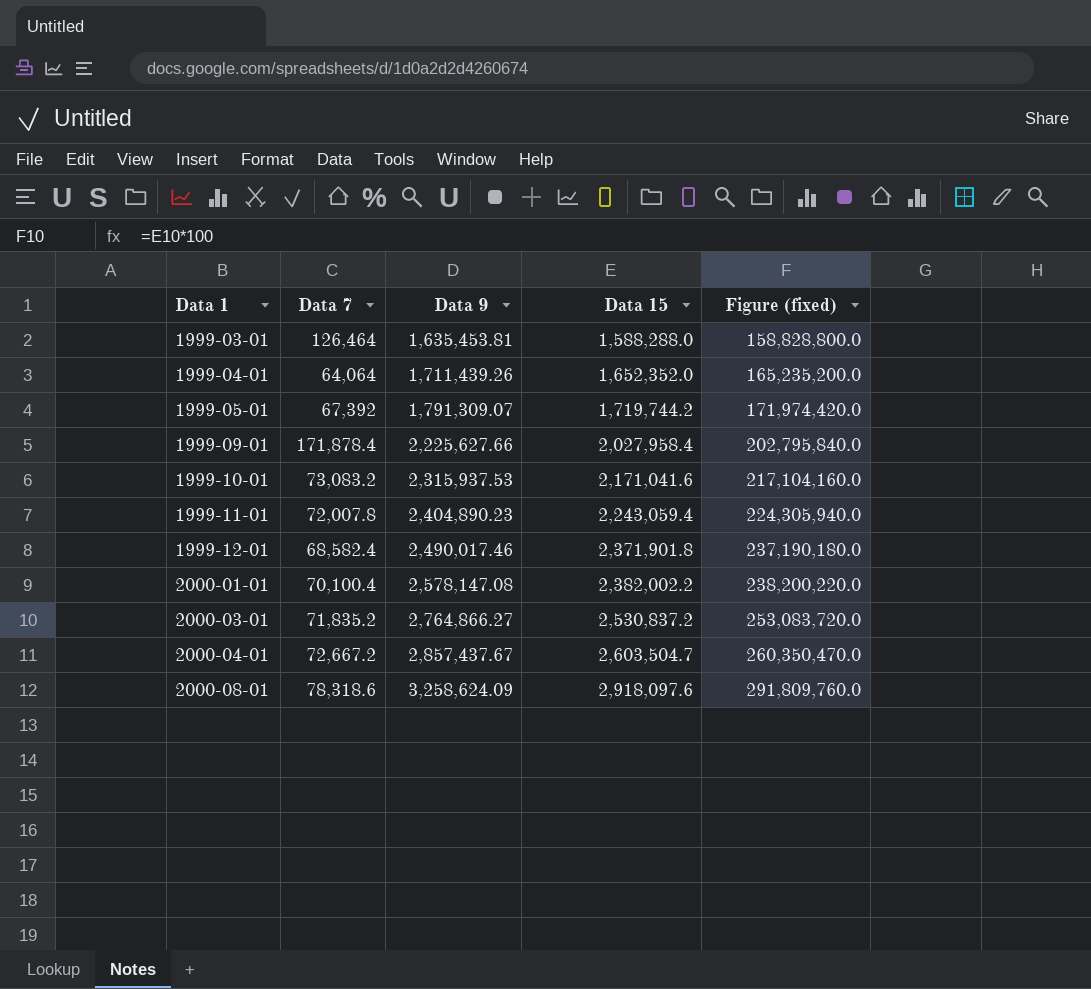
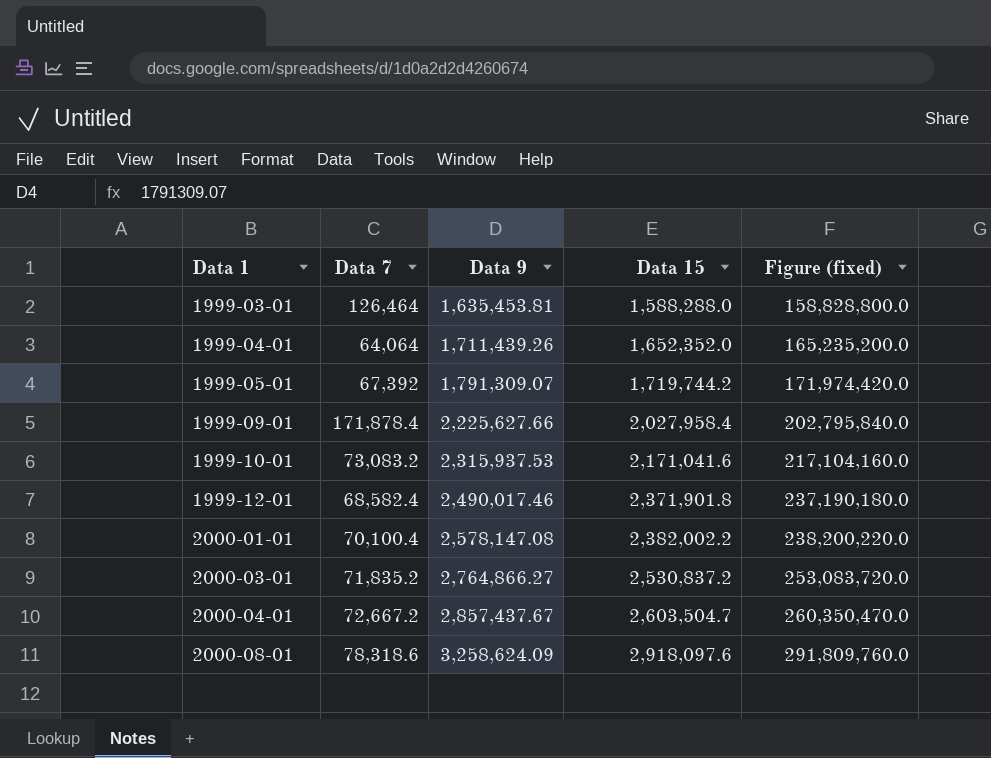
row 1999-11-01: 72,007.8 | 2,404,890.23 | 2,243,059.4 | 224,305,940.0 -> none

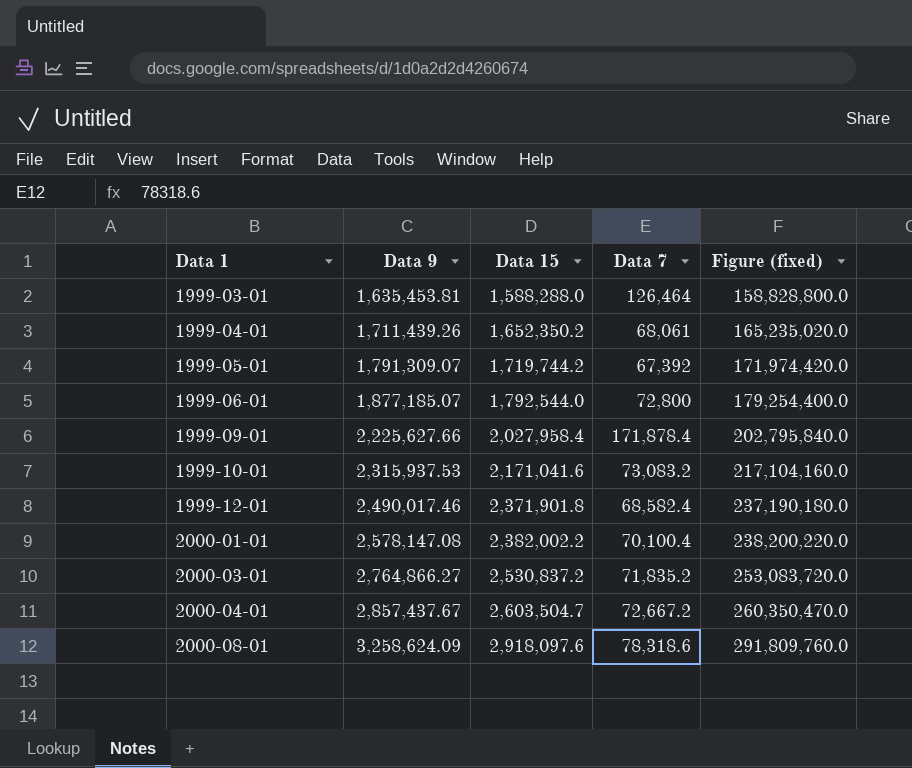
column Data 7 | position: 2 -> 4
1999-04-01 | Data 15: 1,652,352.0 -> 1,652,350.2
1999-04-01 | Data 7: 64,064 -> 68,061
1999-04-01 | Figure (fixed): 165,235,200.0 -> 165,235,020.0
row 1999-06-01: none -> 1,877,185.07 | 1,792,544.0 | 72,800 | 179,254,400.0

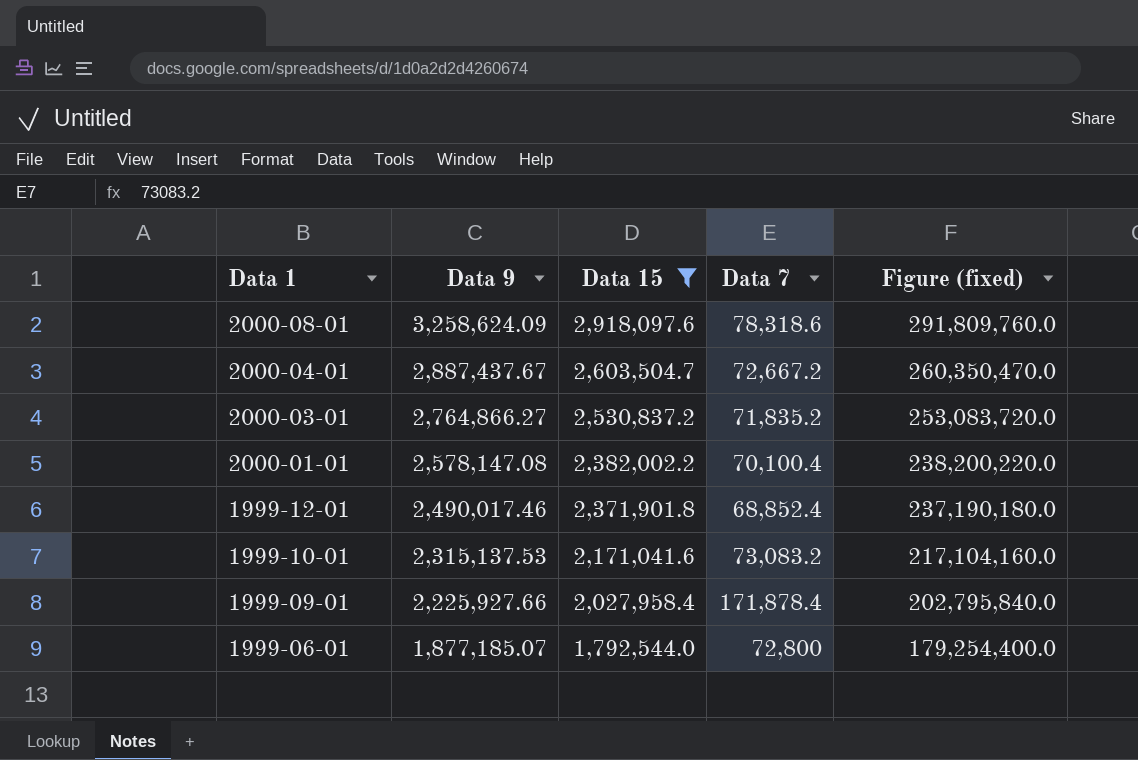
filter: none -> Data 15 >= 1,792,544.0
row order: Data 1 ascending -> Data 1 descending
2000-04-01 | Data 9: 2,857,437.67 -> 2,887,437.67
1999-12-01 | Data 7: 68,582.4 -> 68,852.4
1999-10-01 | Data 9: 2,315,937.53 -> 2,315,137.53
1999-09-01 | Data 9: 2,225,627.66 -> 2,225,927.66

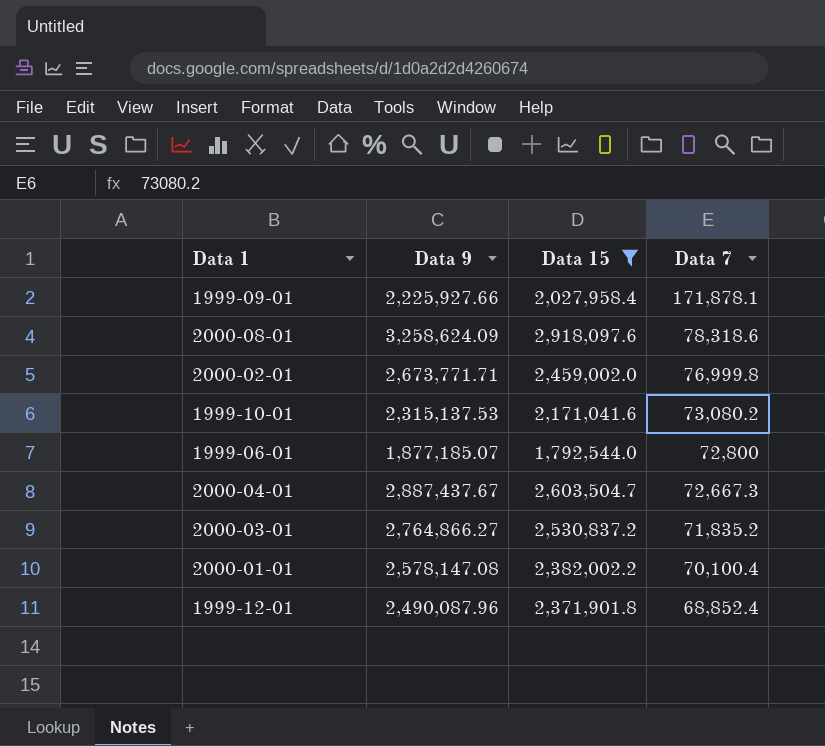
row order: Data 1 descending -> Data 7 descending
column Figure (fixed) | formula: [Data 15] * 100 -> none
1999-09-01 | Data 7: 171,878.4 -> 171,878.1
row 2000-02-01: none -> 2,673,771.71 | 2,459,002.0 | 76,999.8
1999-10-01 | Data 7: 73,083.2 -> 73,080.2
2000-04-01 | Data 7: 72,667.2 -> 72,667.3
1999-12-01 | Data 9: 2,490,017.46 -> 2,490,087.96

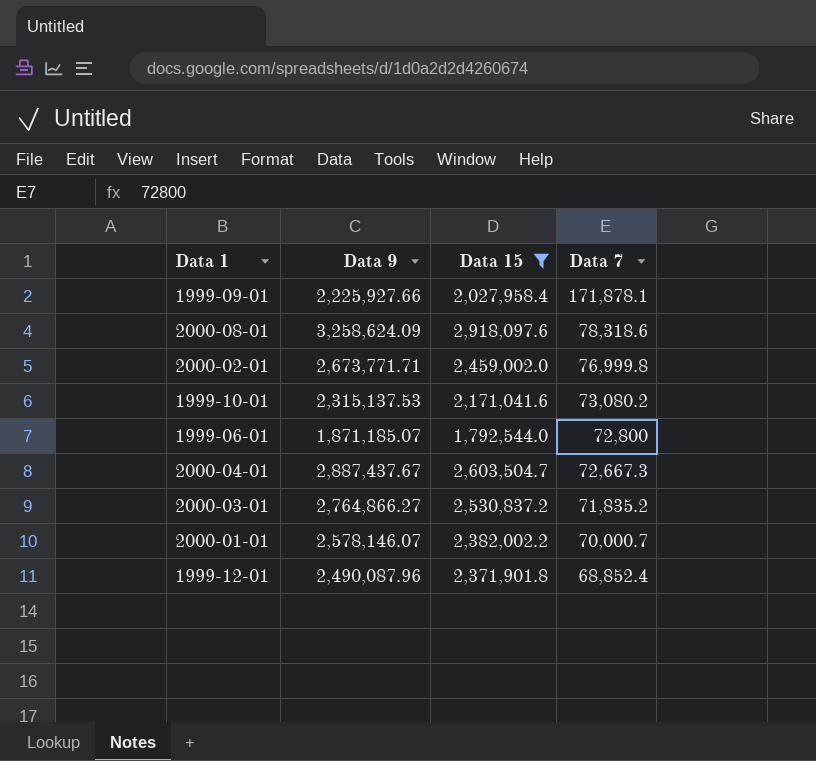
1999-06-01 | Data 9: 1,877,185.07 -> 1,871,185.07
2000-01-01 | Data 9: 2,578,147.08 -> 2,578,146.07
2000-01-01 | Data 7: 70,100.4 -> 70,000.7

